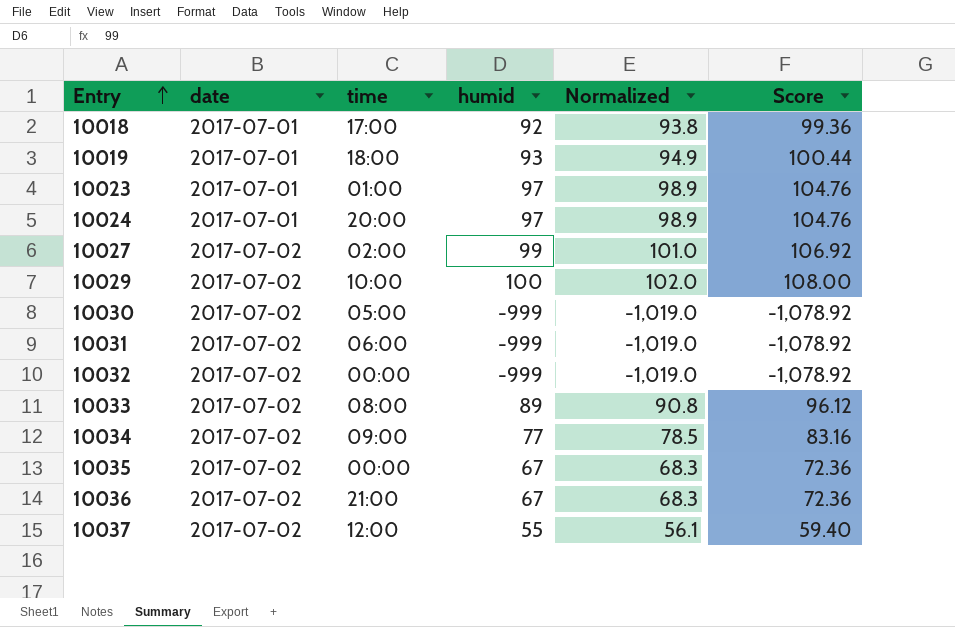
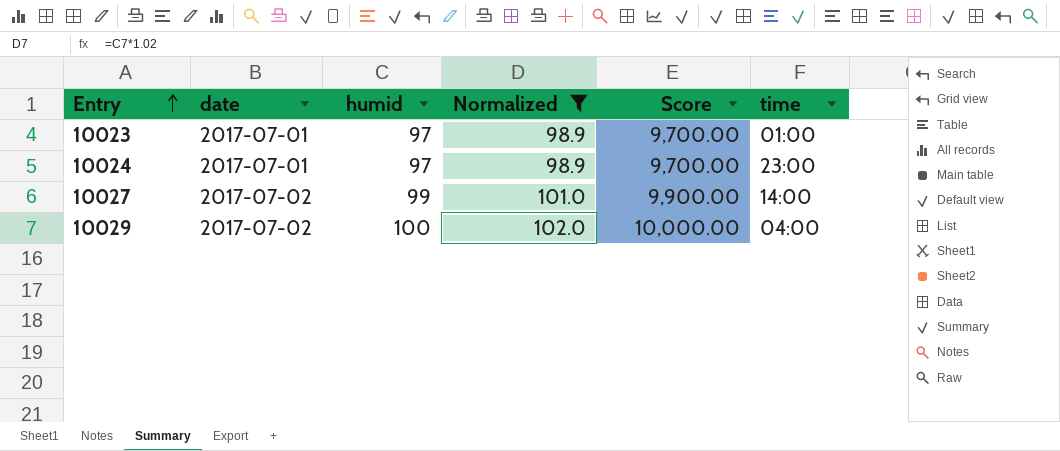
filter: none -> Normalized >= 98.9
column Score | formula: [humid] * 1.08 -> [humid] * 100
column time | position: 3 -> 6
10024 | time: 20:00 -> 23:00
10027 | time: 02:00 -> 14:00
10029 | time: 10:00 -> 04:00

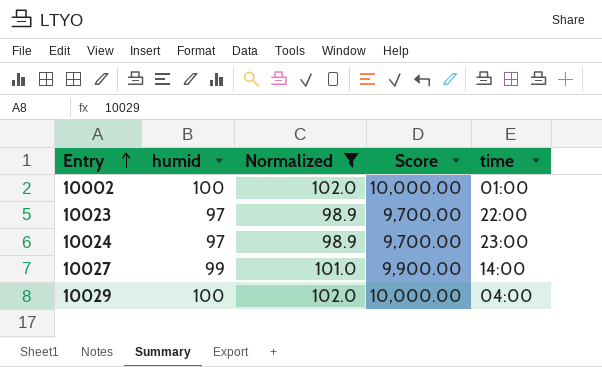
column date | position: 2 -> none
row 10002: none -> 100 | 102.0 | 10,000.00 | 01:00
10023 | time: 01:00 -> 22:00

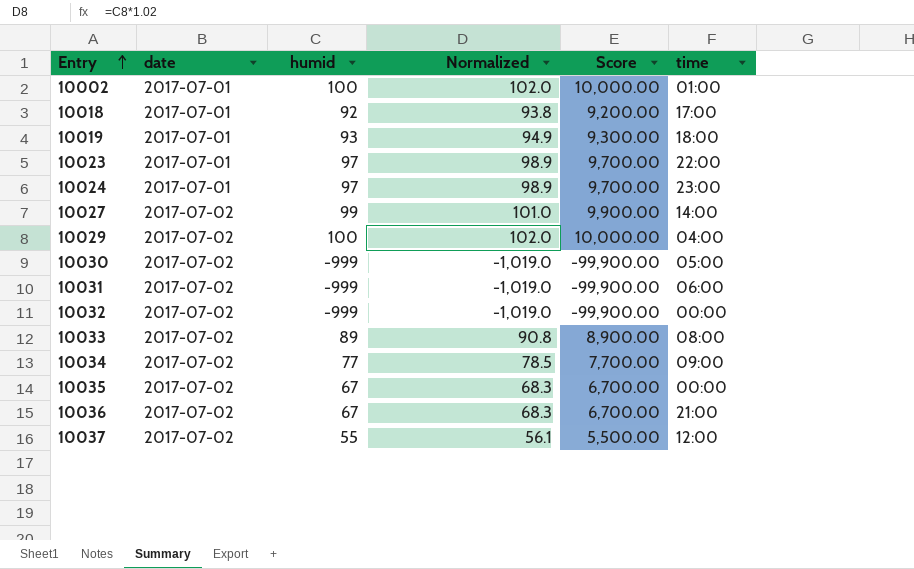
filter: Normalized >= 98.9 -> none
column date | position: none -> 2

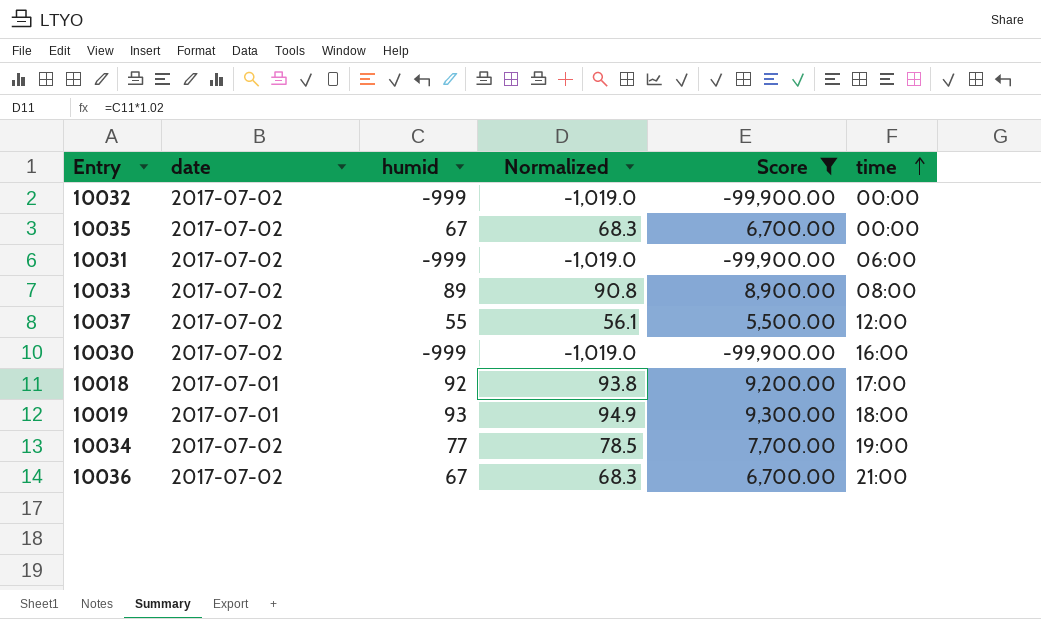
filter: none -> Score <= 9,300.00
row order: Entry ascending -> time ascending
10030 | time: 05:00 -> 16:00
10034 | time: 09:00 -> 19:00

